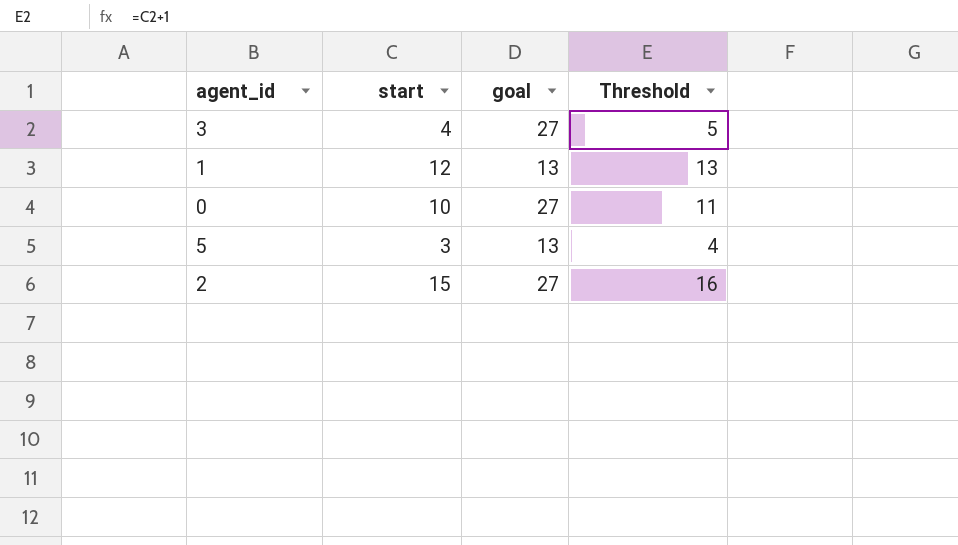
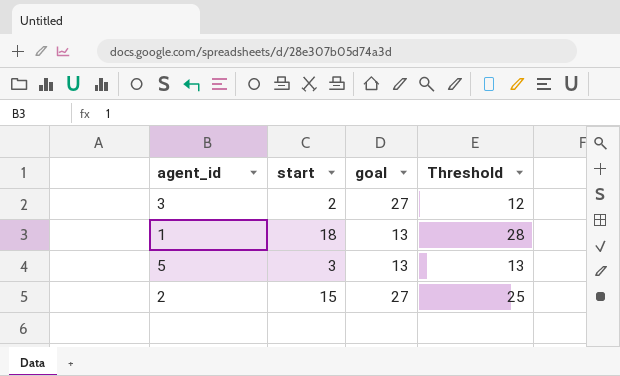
column Threshold | formula: [start] + 1 -> [start] + 10
row 0: 10 | 27 | 11 -> none
3 | start: 4 -> 2
1 | start: 12 -> 18

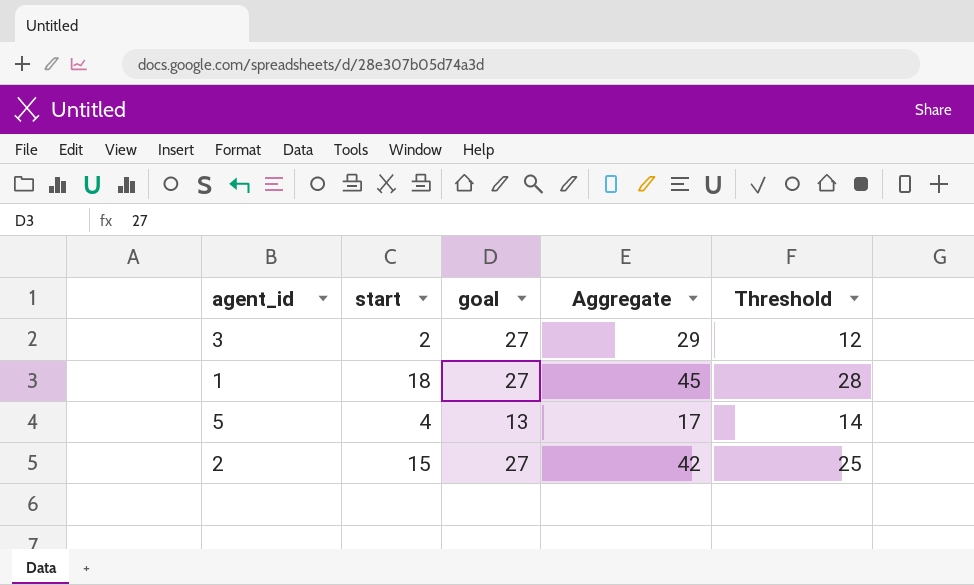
column Aggregate | formula: none -> [start] + [goal]
1 | goal: 13 -> 27
5 | start: 3 -> 4
5 | Threshold: 13 -> 14

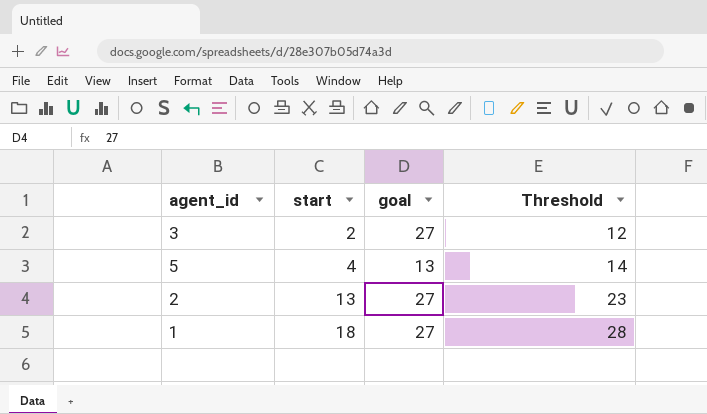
row order: none -> start ascending
column Aggregate | formula: [start] + [goal] -> none
2 | start: 15 -> 13
2 | Threshold: 25 -> 23

